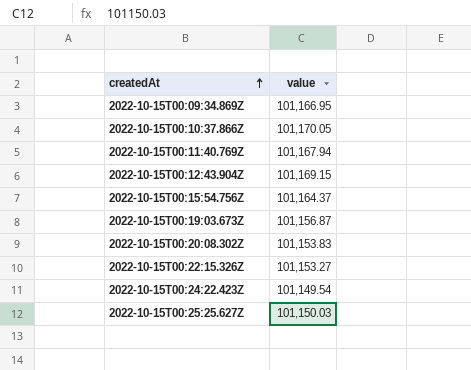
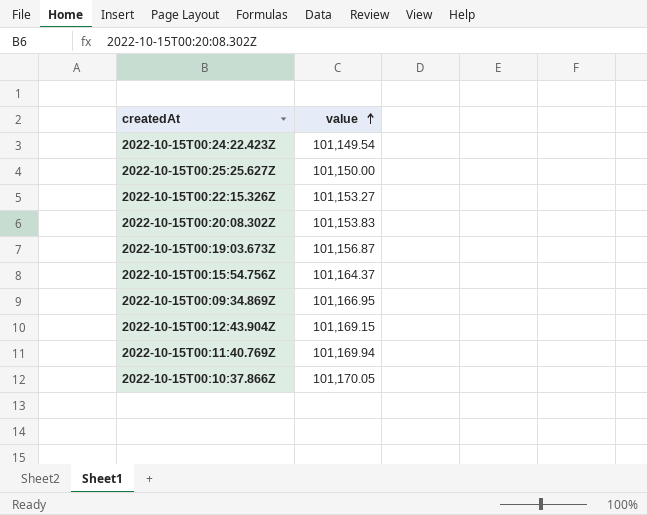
row order: createdAt ascending -> value ascending
2022-10-15T00:25:25.627Z | value: 101,150.03 -> 101,150.00
2022-10-15T00:11:40.769Z | value: 101,167.94 -> 101,169.94

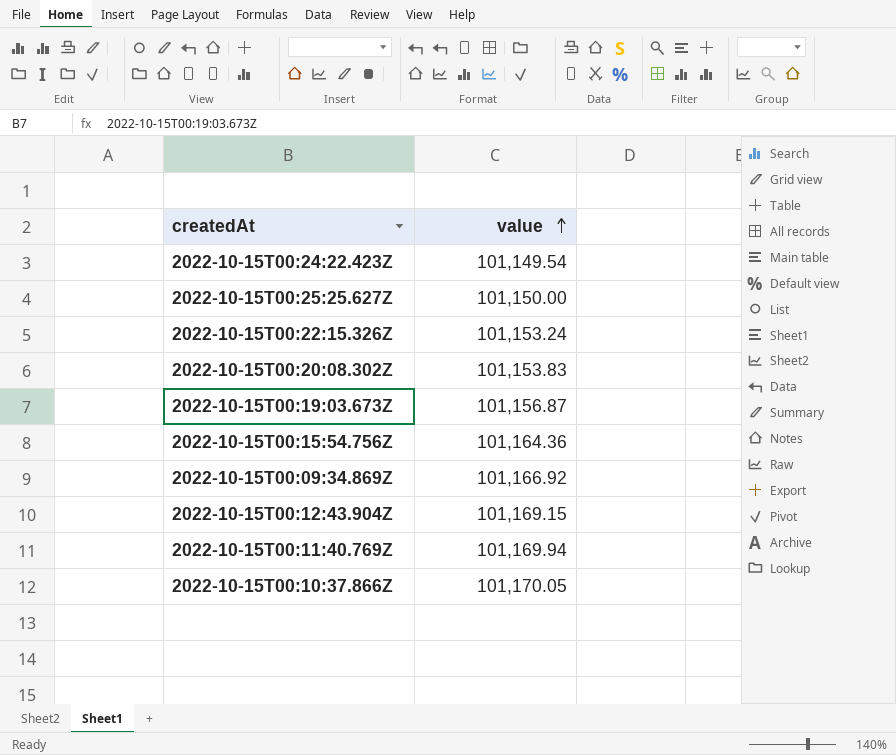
2022-10-15T00:22:15.326Z | value: 101,153.27 -> 101,153.24
2022-10-15T00:15:54.756Z | value: 101,164.37 -> 101,164.36
2022-10-15T00:09:34.869Z | value: 101,166.95 -> 101,166.92

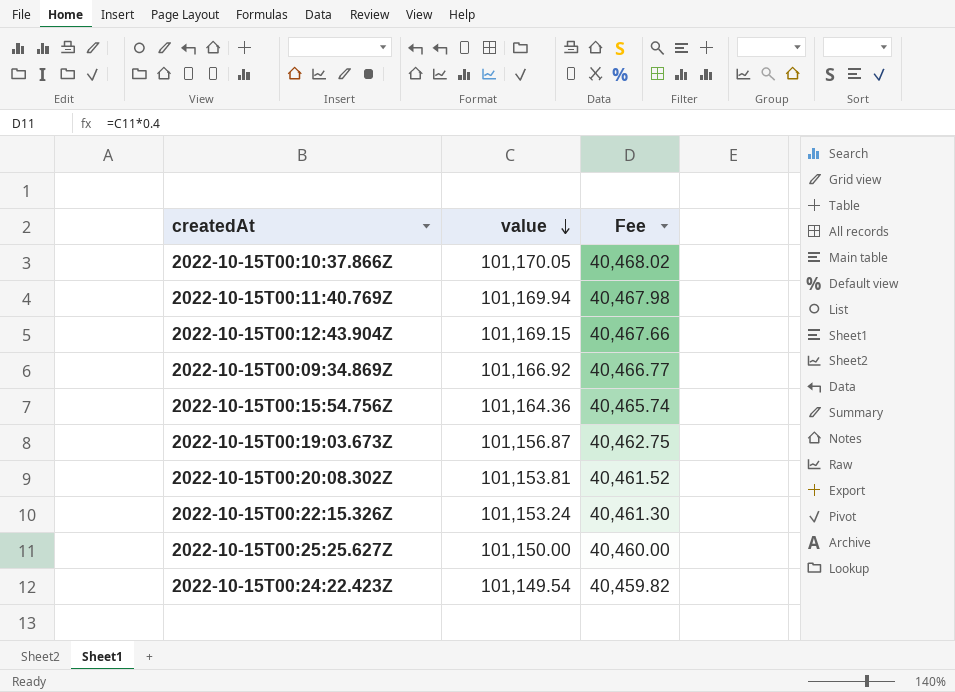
row order: value ascending -> value descending
column Fee | formula: none -> [value] * 0.4
2022-10-15T00:20:08.302Z | value: 101,153.83 -> 101,153.81

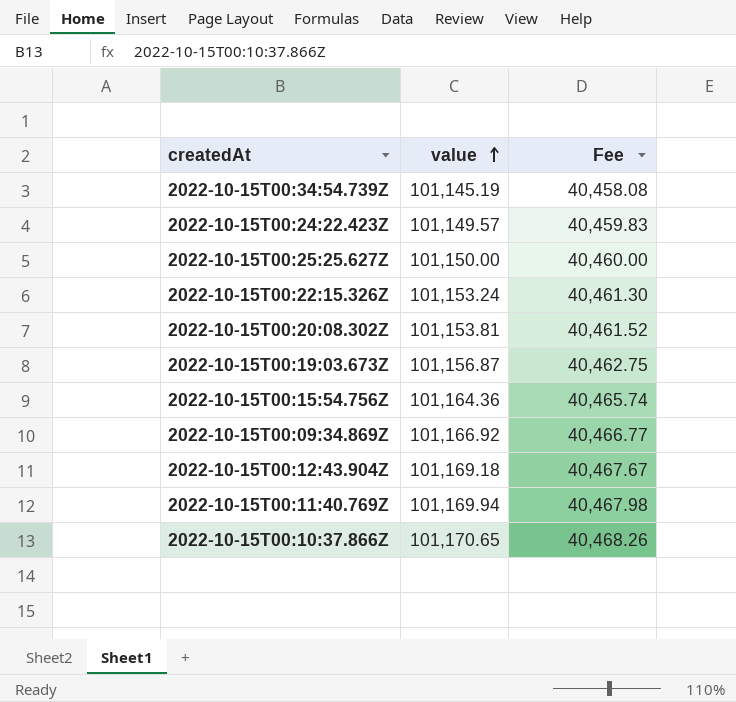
row order: value descending -> value ascending
row 2022-10-15T00:34:54.739Z: none -> 101,145.19 | 40,458.08
2022-10-15T00:24:22.423Z | value: 101,149.54 -> 101,149.57
2022-10-15T00:24:22.423Z | Fee: 40,459.82 -> 40,459.83
2022-10-15T00:12:43.904Z | value: 101,169.15 -> 101,169.18
2022-10-15T00:12:43.904Z | Fee: 40,467.66 -> 40,467.67
2022-10-15T00:10:37.866Z | value: 101,170.05 -> 101,170.65
2022-10-15T00:10:37.866Z | Fee: 40,468.02 -> 40,468.26

